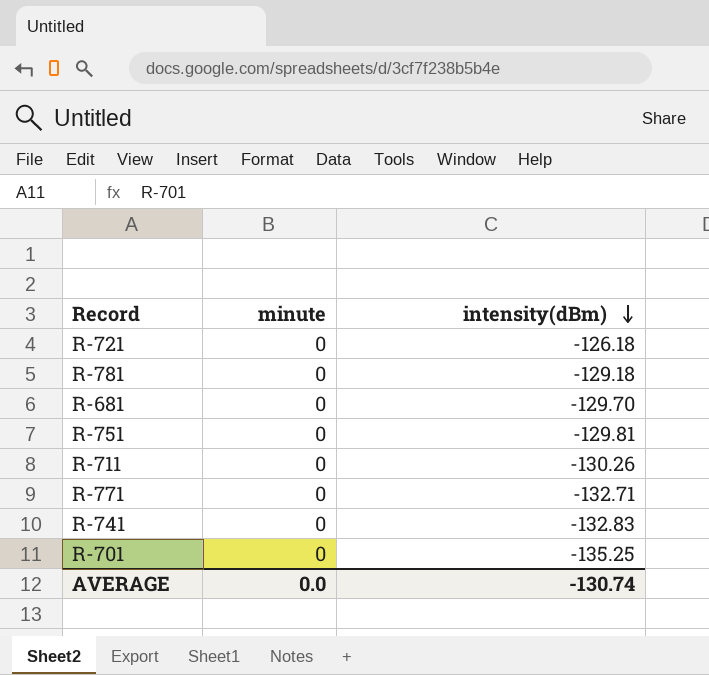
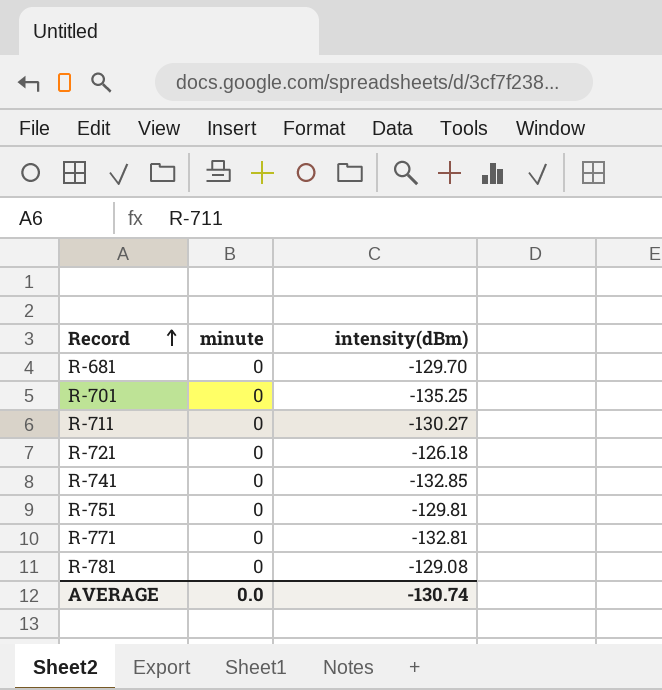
row order: intensity(dBm) descending -> Record ascending
R-711 | intensity(dBm): -130.26 -> -130.27
R-741 | intensity(dBm): -132.83 -> -132.85
R-771 | intensity(dBm): -132.71 -> -132.81
R-781 | intensity(dBm): -129.18 -> -129.08

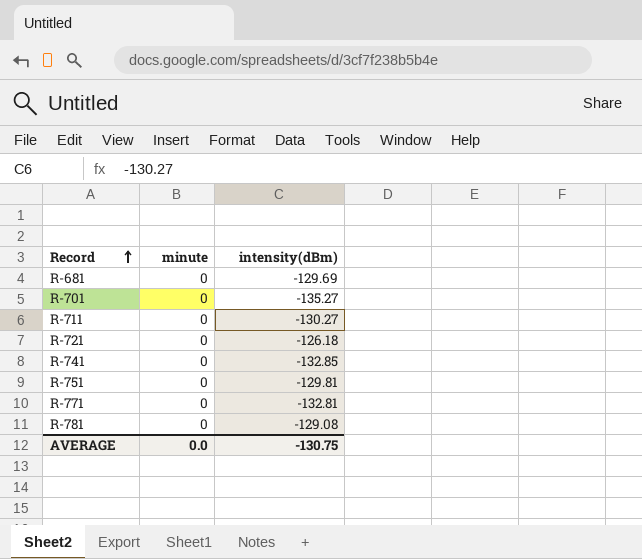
R-681 | intensity(dBm): -129.70 -> -129.69
R-701 | intensity(dBm): -135.25 -> -135.27
AVERAGE | intensity(dBm): -130.74 -> -130.75

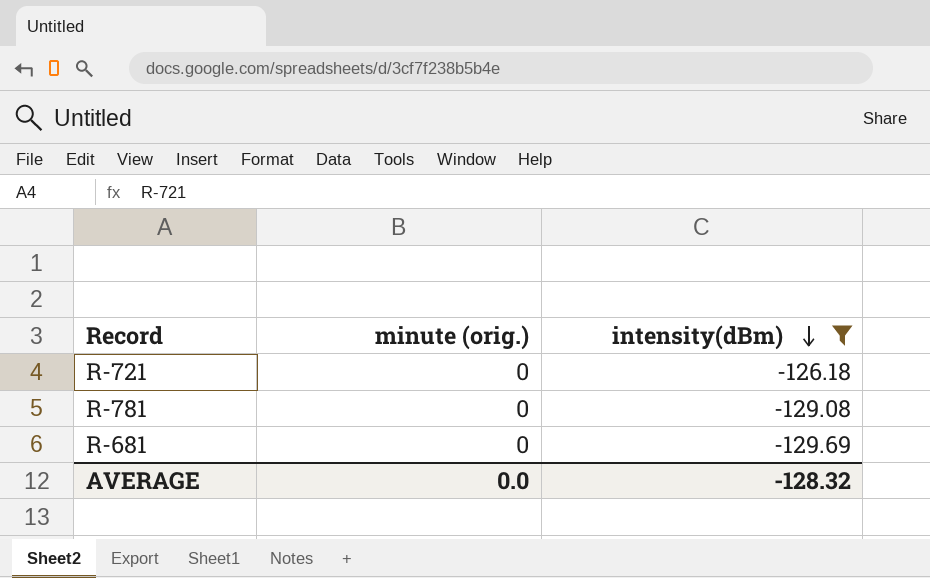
filter: none -> intensity(dBm) >= -129.69
row order: Record ascending -> intensity(dBm) descending
column name: minute -> minute (orig.)
AVERAGE | intensity(dBm): -130.75 -> -128.32

